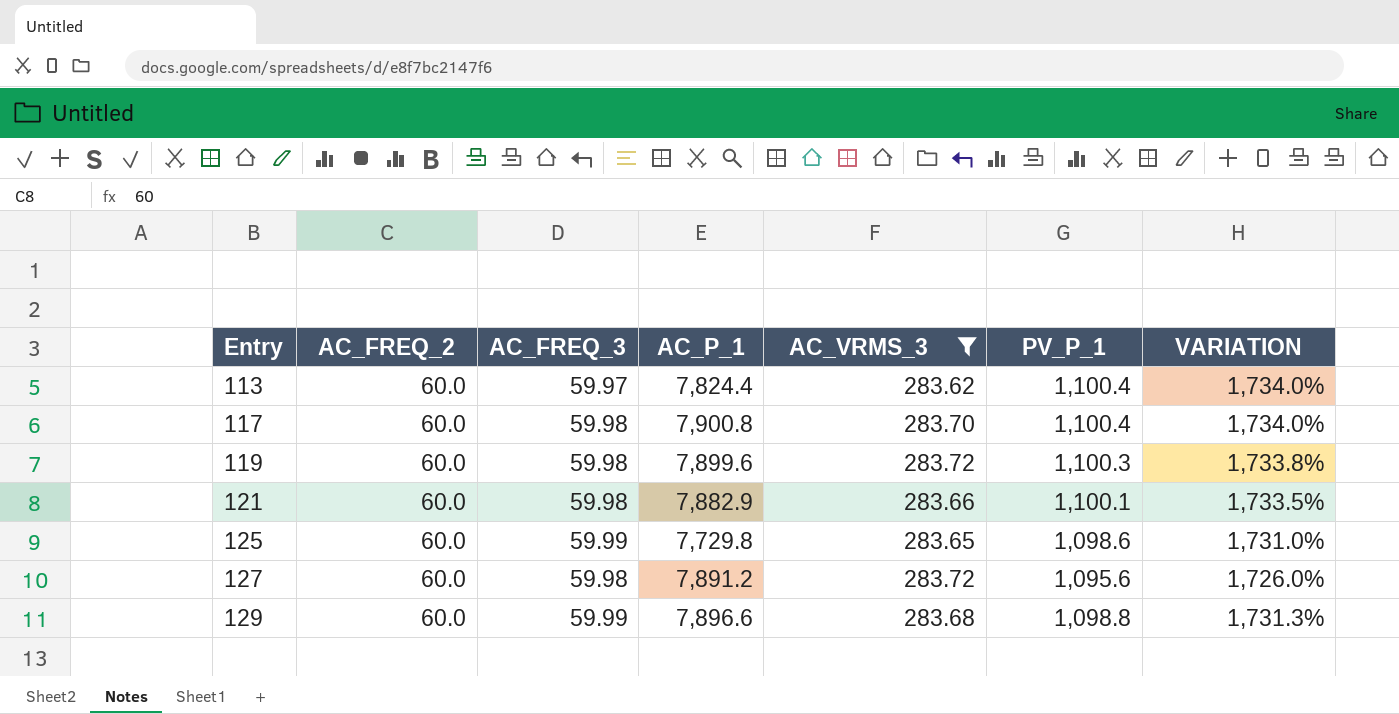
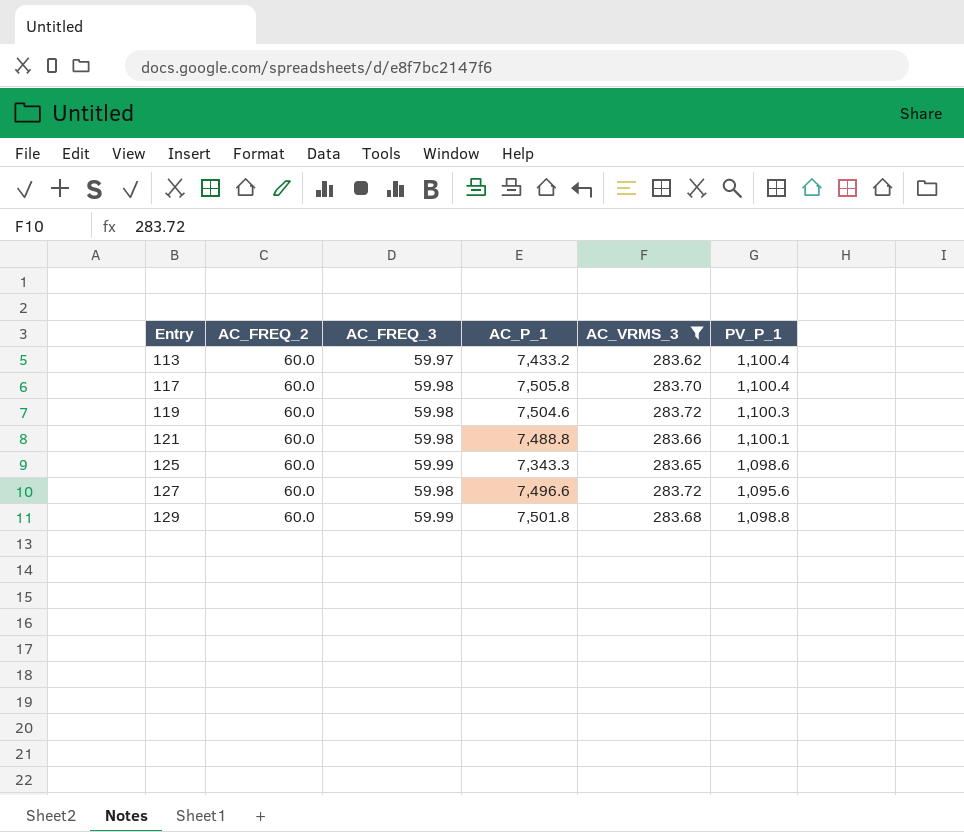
column VARIATION | formula: ([PV_P_1] - [AC_FREQ_2]) / [AC_FREQ_2] -> none
113 | AC_P_1: 7,824.4 -> 7,433.2
117 | AC_P_1: 7,900.8 -> 7,505.8
119 | AC_P_1: 7,899.6 -> 7,504.6
121 | AC_P_1: 7,882.9 -> 7,488.8
125 | AC_P_1: 7,729.8 -> 7,343.3
127 | AC_P_1: 7,891.2 -> 7,496.6
129 | AC_P_1: 7,896.6 -> 7,501.8

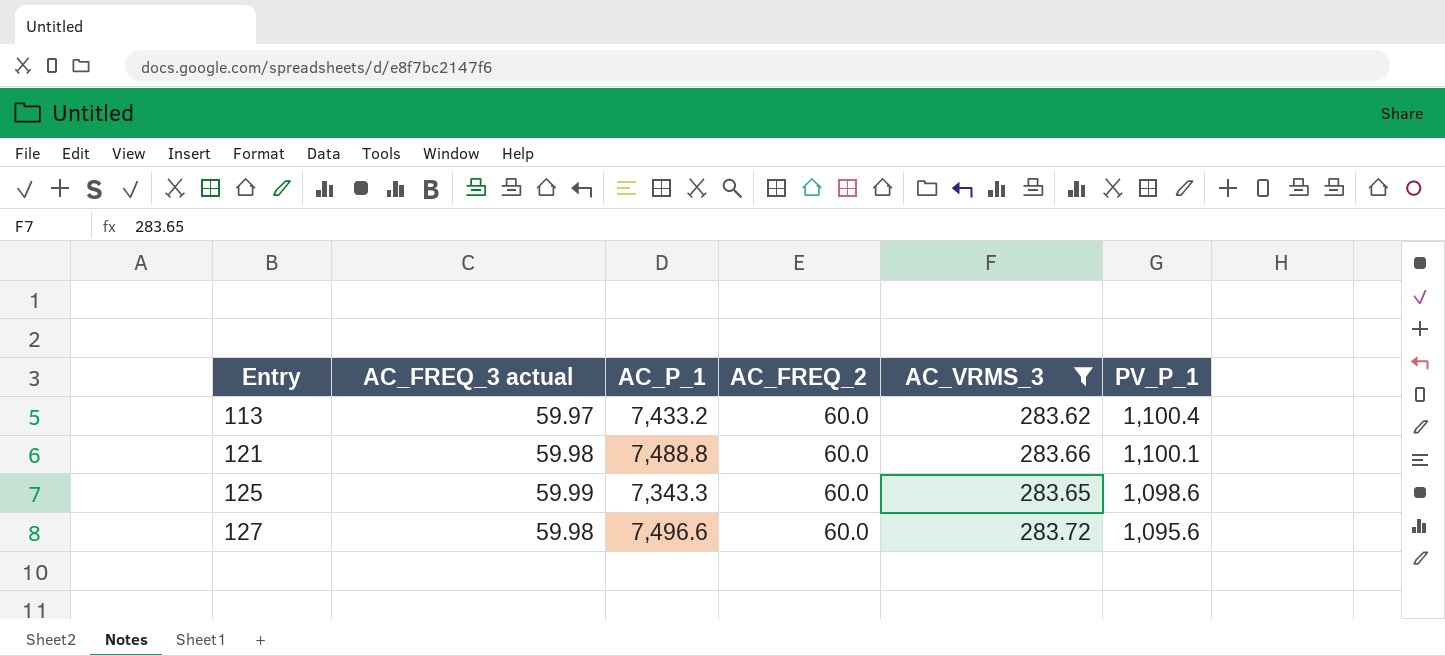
column name: AC_FREQ_3 -> AC_FREQ_3 actual
column AC_FREQ_2 | position: 2 -> 4
row 117: 60.0 | 59.98 | 7,505.8 | 283.70 | 1,100.4 -> none
row 119: 60.0 | 59.98 | 7,504.6 | 283.72 | 1,100.3 -> none
row 129: 60.0 | 59.99 | 7,501.8 | 283.68 | 1,098.8 -> none

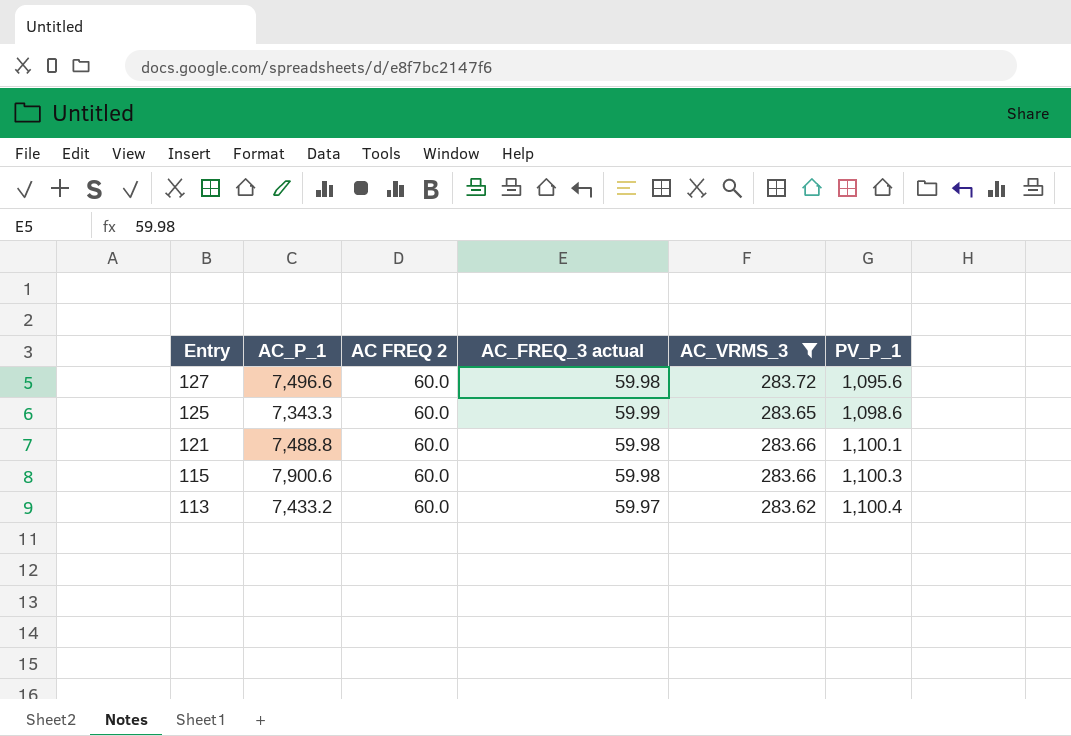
row order: Entry ascending -> Entry descending
column name: AC_FREQ_2 -> AC FREQ 2
column AC_FREQ_3 actual | position: 2 -> 4
row 115: none -> 7,900.6 | 60.0 | 59.98 | 283.66 | 1,100.3

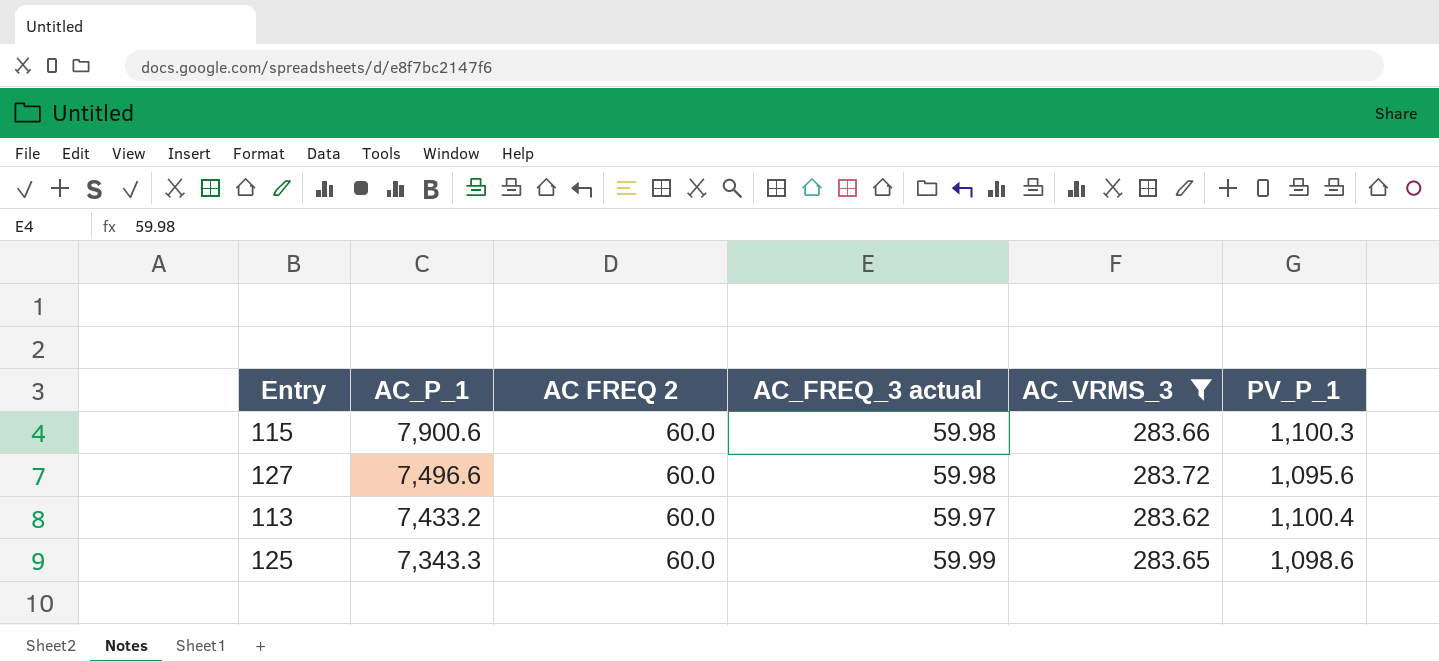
row order: Entry descending -> AC_P_1 descending
row 121: 7,488.8 | 60.0 | 59.98 | 283.66 | 1,100.1 -> none

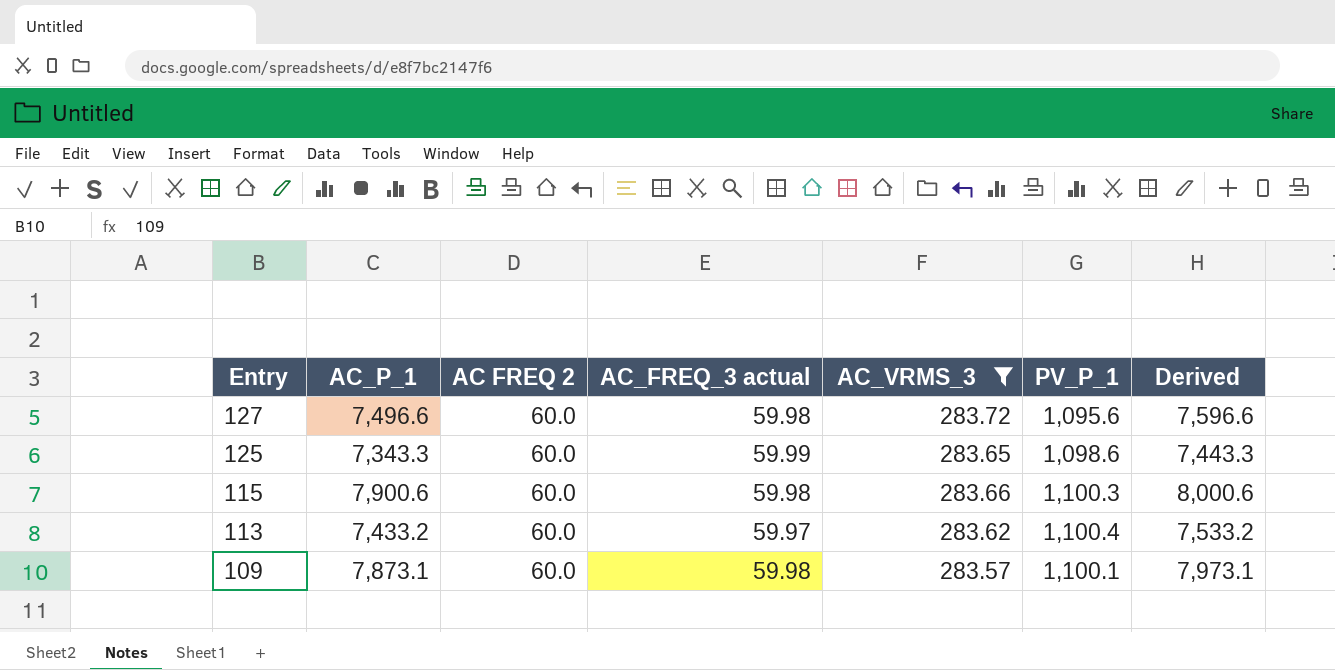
row order: AC_P_1 descending -> Entry descending
column Derived | formula: none -> [AC_P_1] + 100
row 109: none -> 7,873.1 | 60.0 | 59.98 | 283.57 | 1,100.1 | 7,973.1

